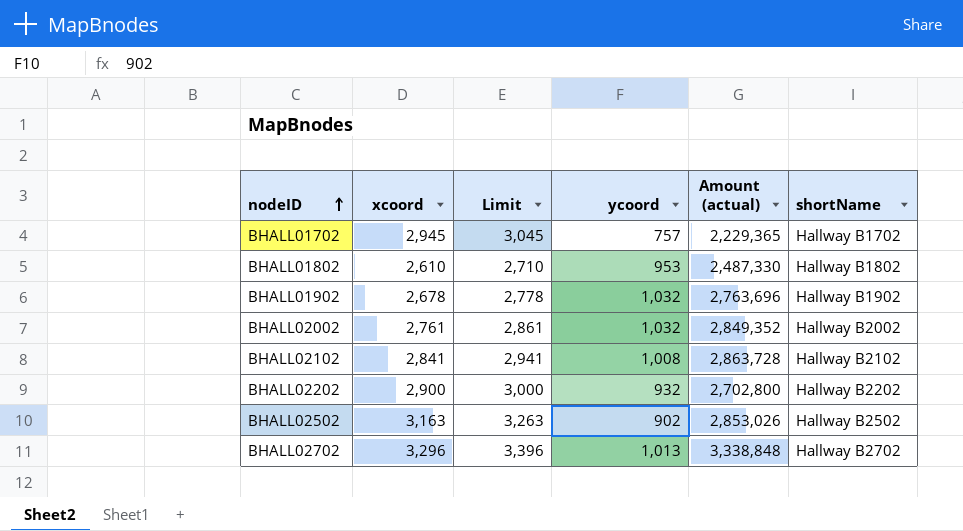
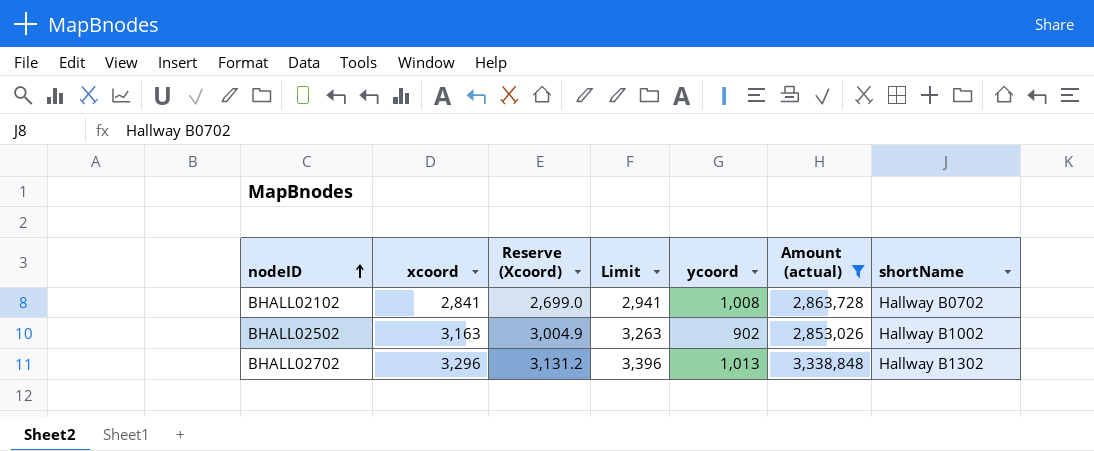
filter: none -> Amount (actual) >= 2,853,026
column Reserve (Xcoord) | formula: none -> [xcoord] * 0.95
BHALL02102 | shortName: Hallway B2102 -> Hallway B0702
BHALL02502 | shortName: Hallway B2502 -> Hallway B1002
BHALL02702 | shortName: Hallway B2702 -> Hallway B1302

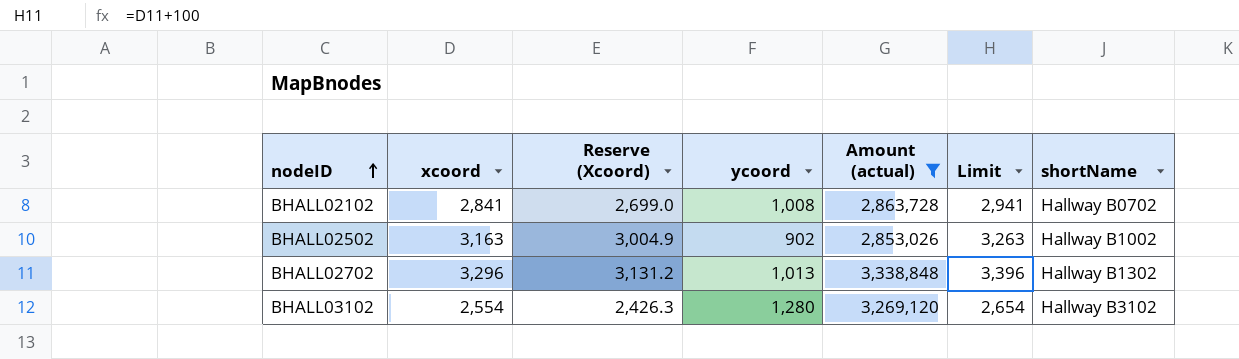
column Limit | position: 4 -> 6
row BHALL03102: none -> 2,554 | 2,426.3 | 1,280 | 3,269,120 | 2,654 | Hallway B3102

